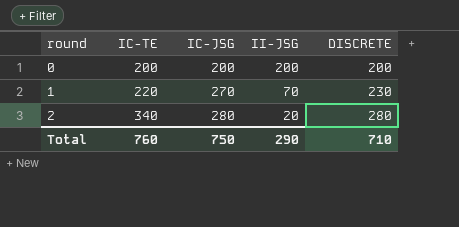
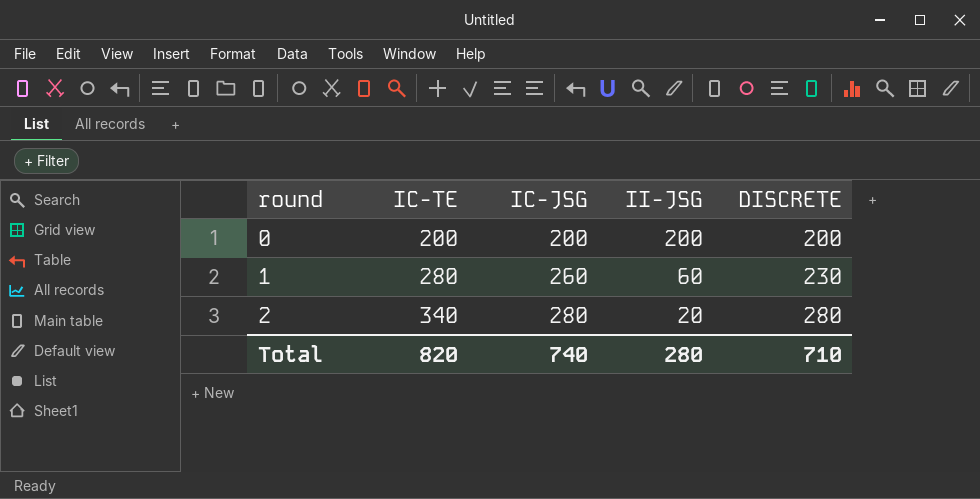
1 | IC-TE: 220 -> 280
1 | IC-JSG: 270 -> 260
1 | II-JSG: 70 -> 60
Total | IC-TE: 760 -> 820
Total | IC-JSG: 750 -> 740
Total | II-JSG: 290 -> 280

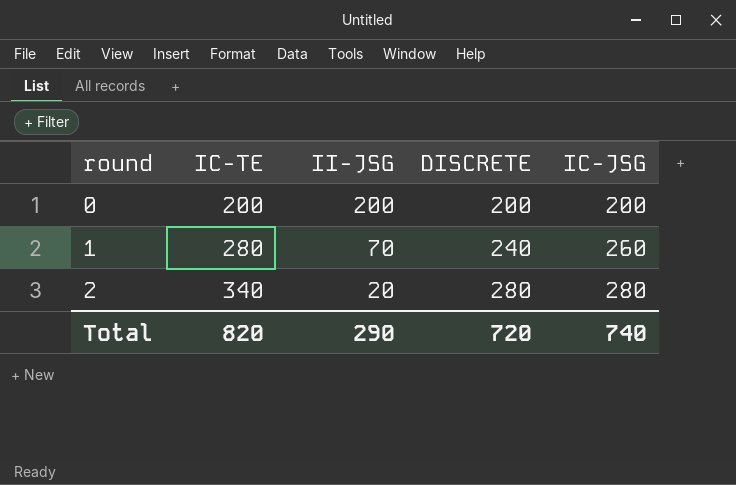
column IC-JSG | position: 3 -> 5
1 | II-JSG: 60 -> 70
1 | DISCRETE: 230 -> 240
Total | II-JSG: 280 -> 290
Total | DISCRETE: 710 -> 720

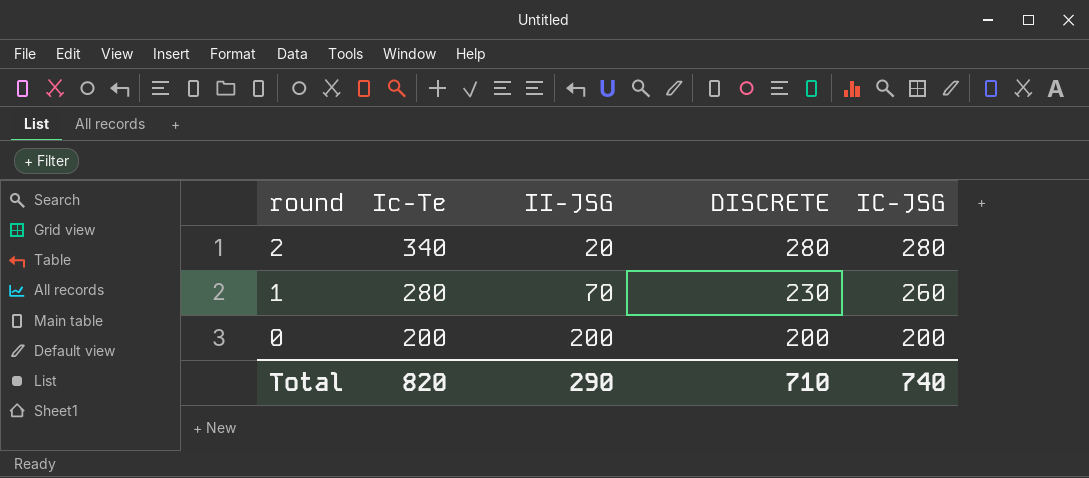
row order: round ascending -> round descending
column name: IC-TE -> Ic-Te
1 | DISCRETE: 240 -> 230
Total | DISCRETE: 720 -> 710

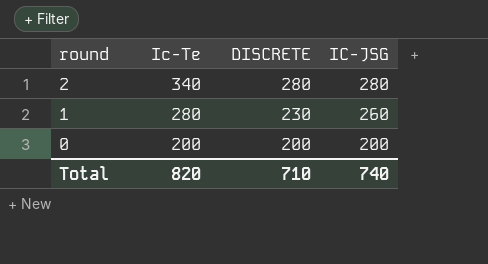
column II-JSG | position: 3 -> none

